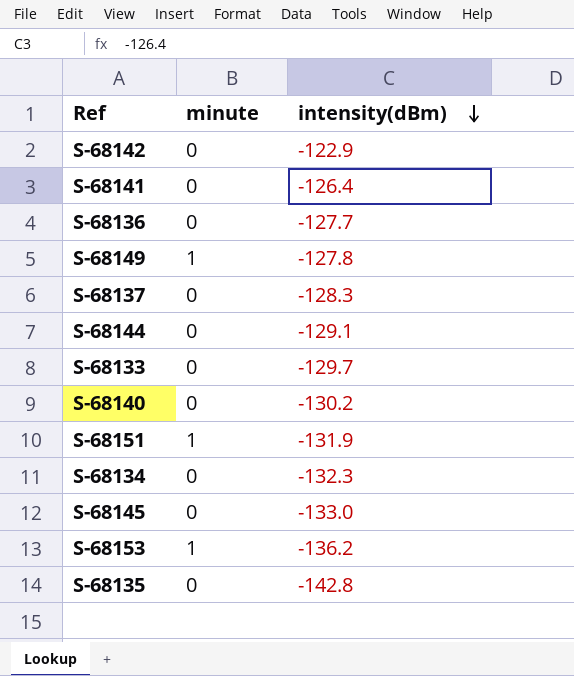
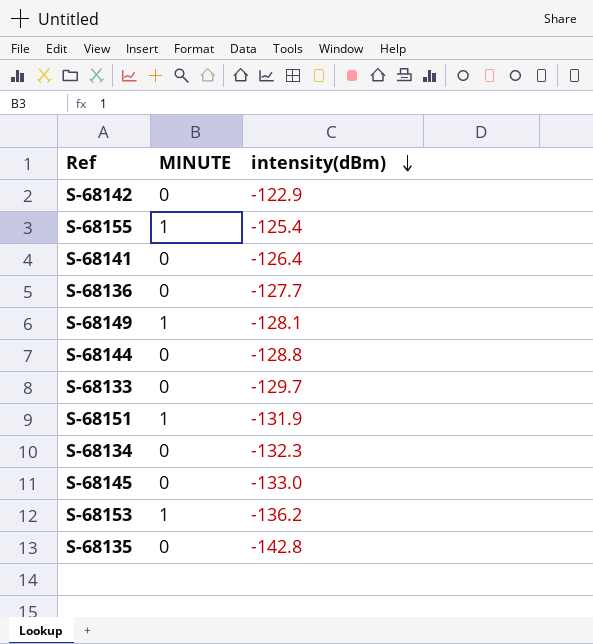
column name: minute -> MINUTE
row S-68137: 0 | -128.3 -> none
row S-68140: 0 | -130.2 -> none
row S-68155: none -> 1 | -125.4
S-68149 | intensity(dBm): -127.8 -> -128.1
S-68144 | intensity(dBm): -129.1 -> -128.8

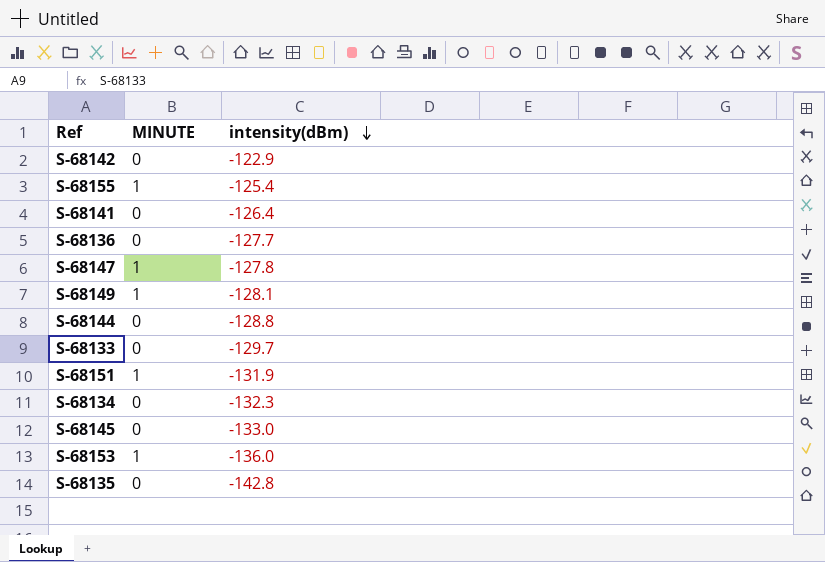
row S-68147: none -> 1 | -127.8
S-68153 | intensity(dBm): -136.2 -> -136.0

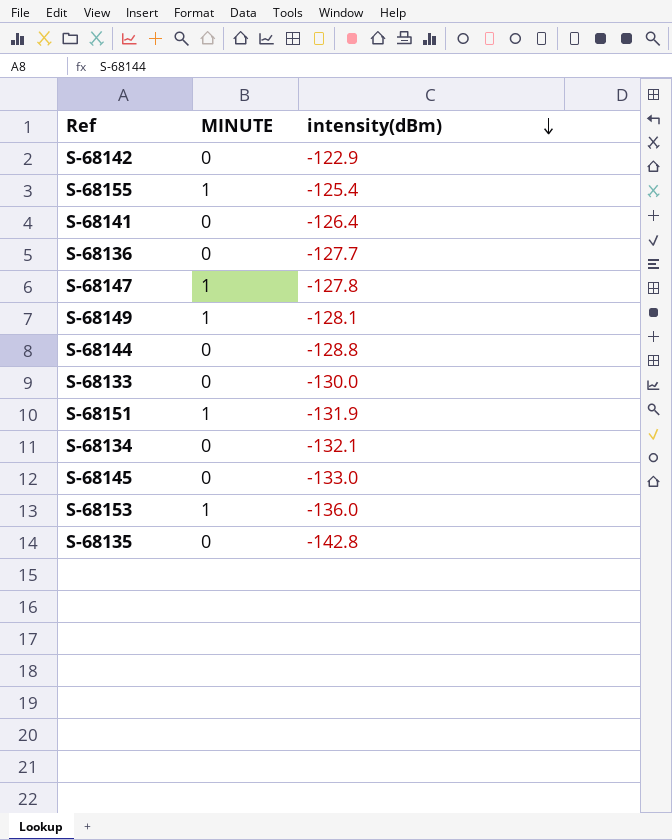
S-68133 | intensity(dBm): -129.7 -> -130.0
S-68134 | intensity(dBm): -132.3 -> -132.1

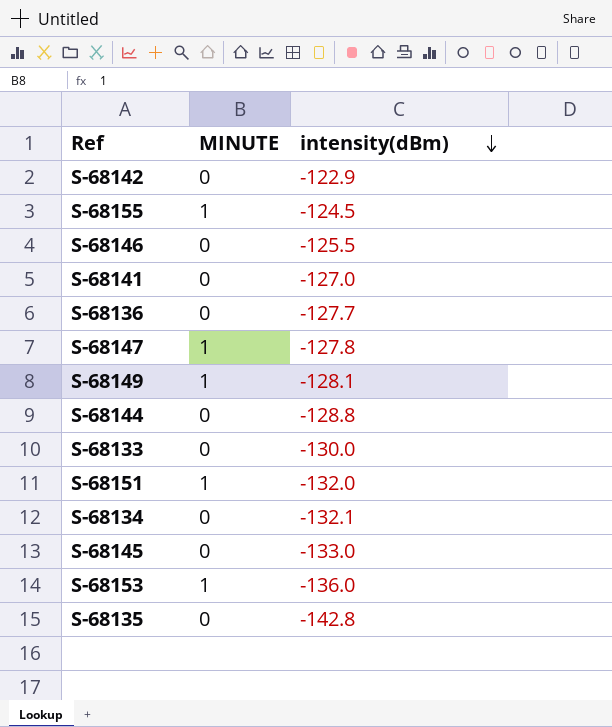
S-68155 | intensity(dBm): -125.4 -> -124.5
row S-68146: none -> 0 | -125.5
S-68141 | intensity(dBm): -126.4 -> -127.0
S-68151 | intensity(dBm): -131.9 -> -132.0

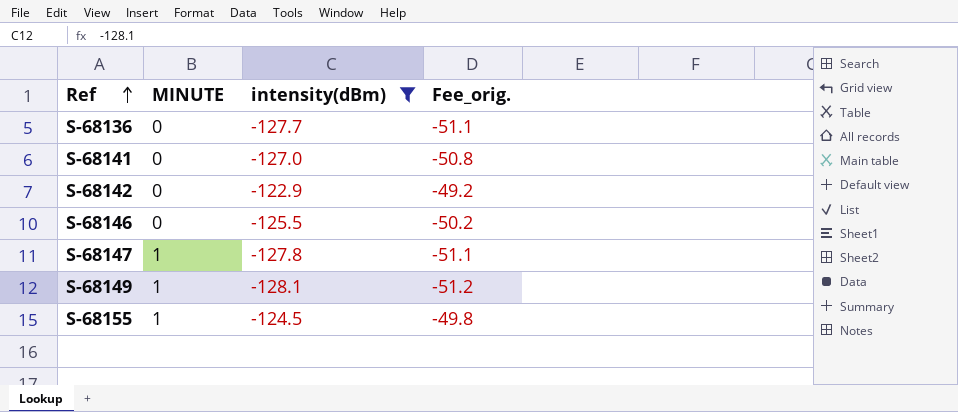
filter: none -> intensity(dBm) >= -128.1
row order: intensity(dBm) descending -> Ref ascending
column Fee_orig. | formula: none -> [intensity(dBm)] * 0.4

